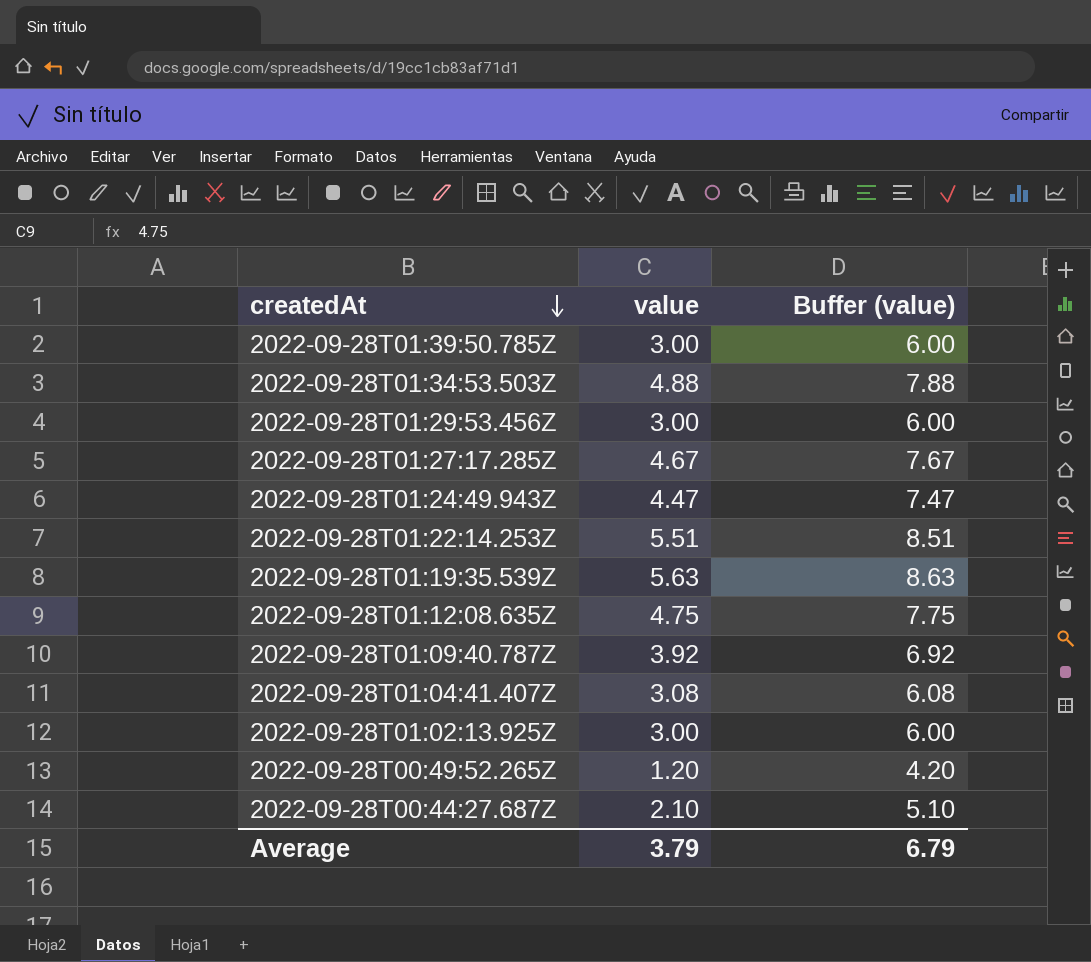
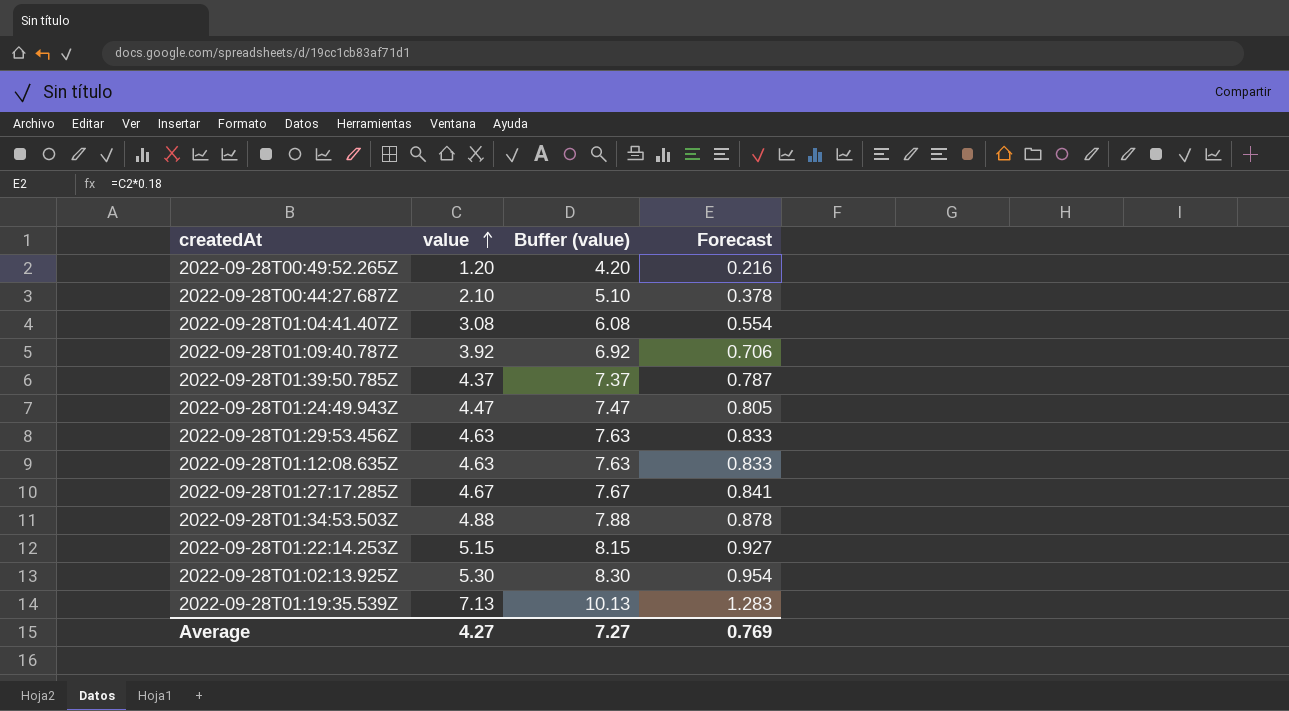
row order: createdAt descending -> value ascending
column Forecast | formula: none -> [value] * 0.18
2022-09-28T01:39:50.785Z | value: 3.00 -> 4.37
2022-09-28T01:39:50.785Z | Buffer (value): 6.00 -> 7.37
2022-09-28T01:29:53.456Z | value: 3.00 -> 4.63
2022-09-28T01:29:53.456Z | Buffer (value): 6.00 -> 7.63
2022-09-28T01:12:08.635Z | value: 4.75 -> 4.63
2022-09-28T01:12:08.635Z | Buffer (value): 7.75 -> 7.63
2022-09-28T01:22:14.253Z | value: 5.51 -> 5.15
2022-09-28T01:22:14.253Z | Buffer (value): 8.51 -> 8.15
2022-09-28T01:02:13.925Z | value: 3.00 -> 5.30
2022-09-28T01:02:13.925Z | Buffer (value): 6.00 -> 8.30
2022-09-28T01:19:35.539Z | value: 5.63 -> 7.13
2022-09-28T01:19:35.539Z | Buffer (value): 8.63 -> 10.13
Average | value: 3.79 -> 4.27
Average | Buffer (value): 6.79 -> 7.27

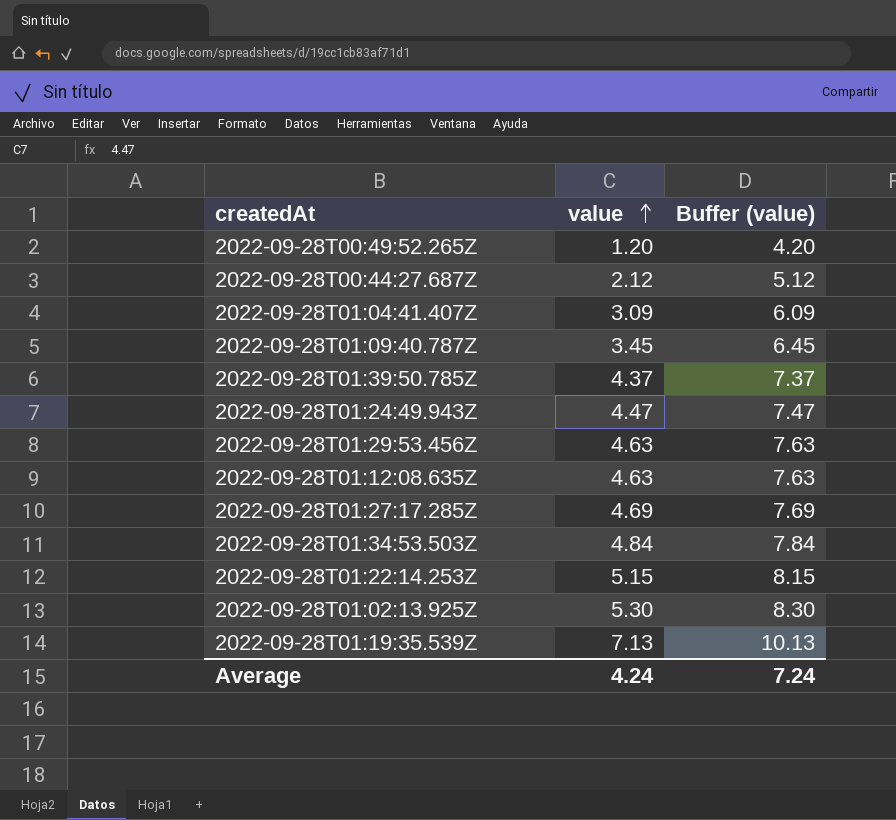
column Forecast | formula: [value] * 0.18 -> none
2022-09-28T00:44:27.687Z | value: 2.10 -> 2.12
2022-09-28T00:44:27.687Z | Buffer (value): 5.10 -> 5.12
2022-09-28T01:04:41.407Z | value: 3.08 -> 3.09
2022-09-28T01:04:41.407Z | Buffer (value): 6.08 -> 6.09
2022-09-28T01:09:40.787Z | value: 3.92 -> 3.45
2022-09-28T01:09:40.787Z | Buffer (value): 6.92 -> 6.45
2022-09-28T01:27:17.285Z | value: 4.67 -> 4.69
2022-09-28T01:27:17.285Z | Buffer (value): 7.67 -> 7.69
2022-09-28T01:34:53.503Z | value: 4.88 -> 4.84
2022-09-28T01:34:53.503Z | Buffer (value): 7.88 -> 7.84
Average | value: 4.27 -> 4.24
Average | Buffer (value): 7.27 -> 7.24

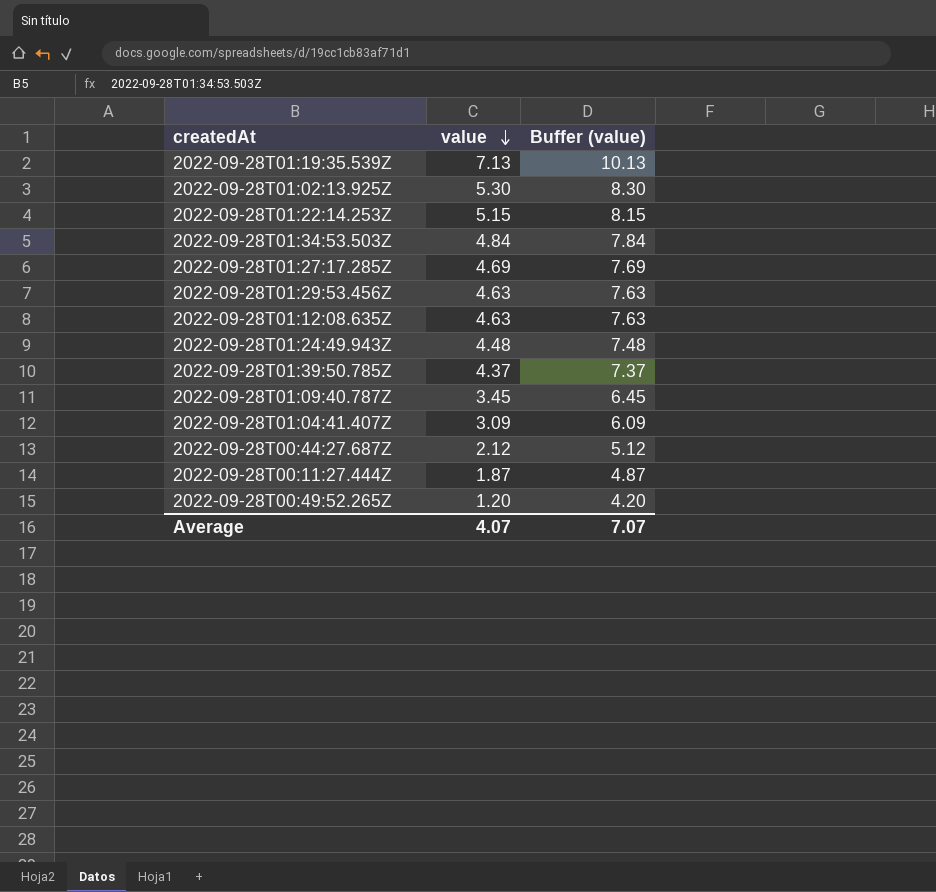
row order: value ascending -> value descending
2022-09-28T01:24:49.943Z | value: 4.47 -> 4.48
2022-09-28T01:24:49.943Z | Buffer (value): 7.47 -> 7.48
row 2022-09-28T00:11:27.444Z: none -> 1.87 | 4.87
Average | value: 4.24 -> 4.07
Average | Buffer (value): 7.24 -> 7.07

